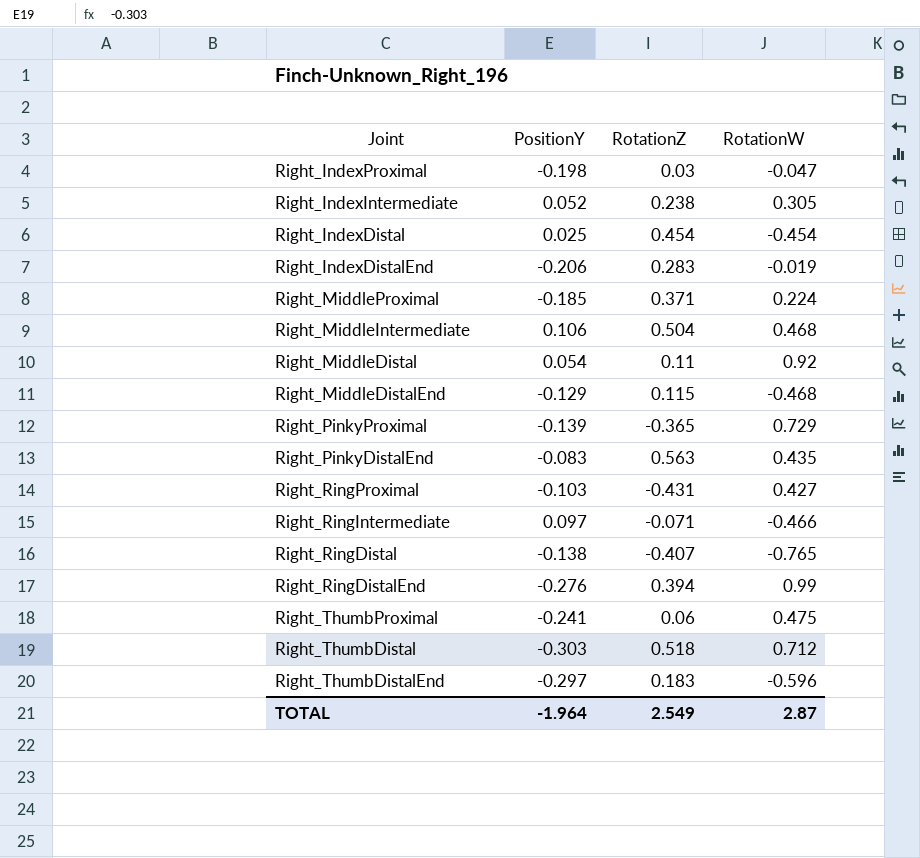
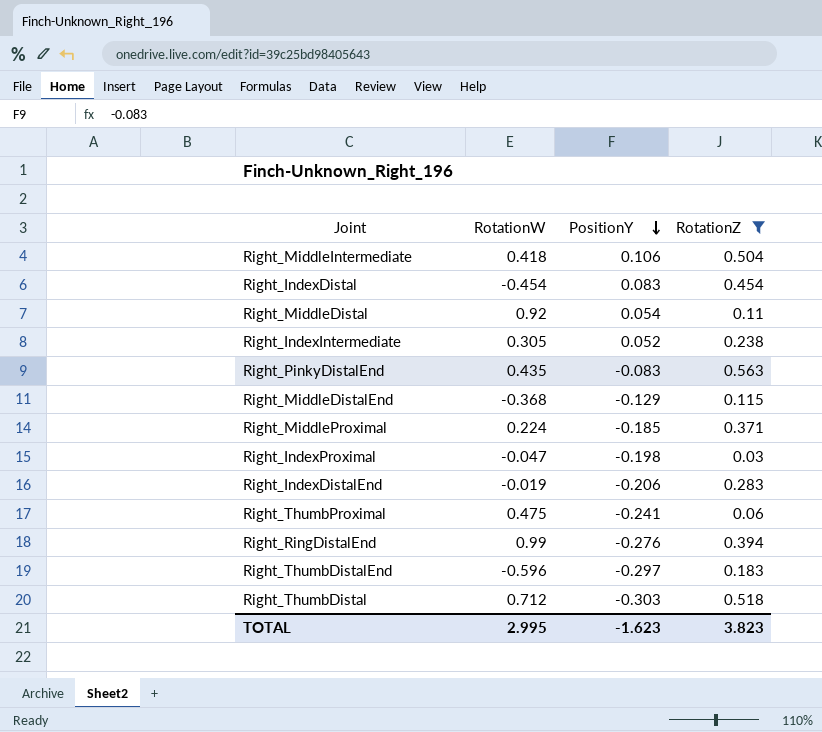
filter: none -> RotationZ >= 0.03
row order: none -> PositionY descending
column RotationW | position: 4 -> 2
Right_MiddleIntermediate | RotationW: 0.468 -> 0.418
Right_IndexDistal | PositionY: 0.025 -> 0.083
Right_MiddleDistalEnd | RotationW: -0.468 -> -0.368
TOTAL | RotationW: 2.87 -> 2.995
TOTAL | PositionY: -1.964 -> -1.623
TOTAL | RotationZ: 2.549 -> 3.823

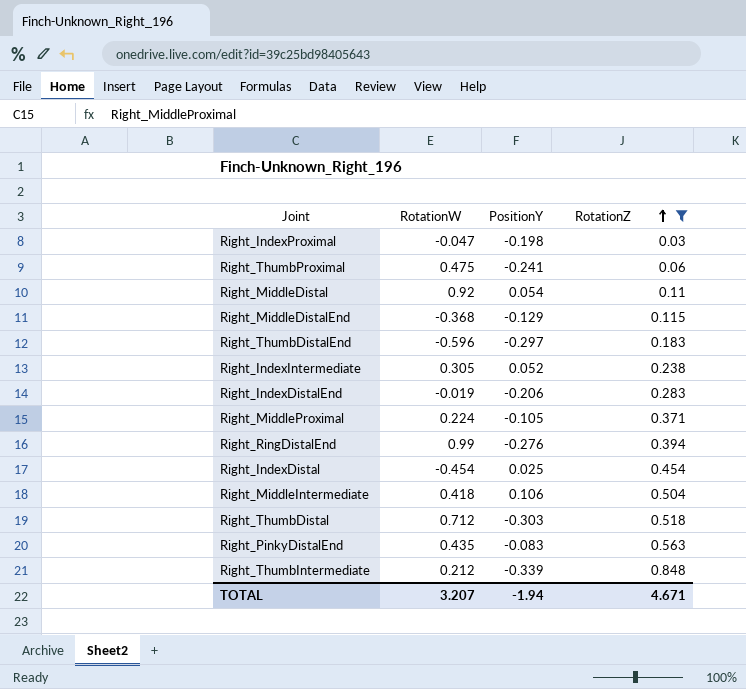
row order: PositionY descending -> RotationZ ascending
Right_MiddleProximal | PositionY: -0.185 -> -0.105
Right_IndexDistal | PositionY: 0.083 -> 0.025
row Right_ThumbIntermediate: none -> 0.212 | -0.339 | 0.848
TOTAL | RotationW: 2.995 -> 3.207
TOTAL | PositionY: -1.623 -> -1.94
TOTAL | RotationZ: 3.823 -> 4.671

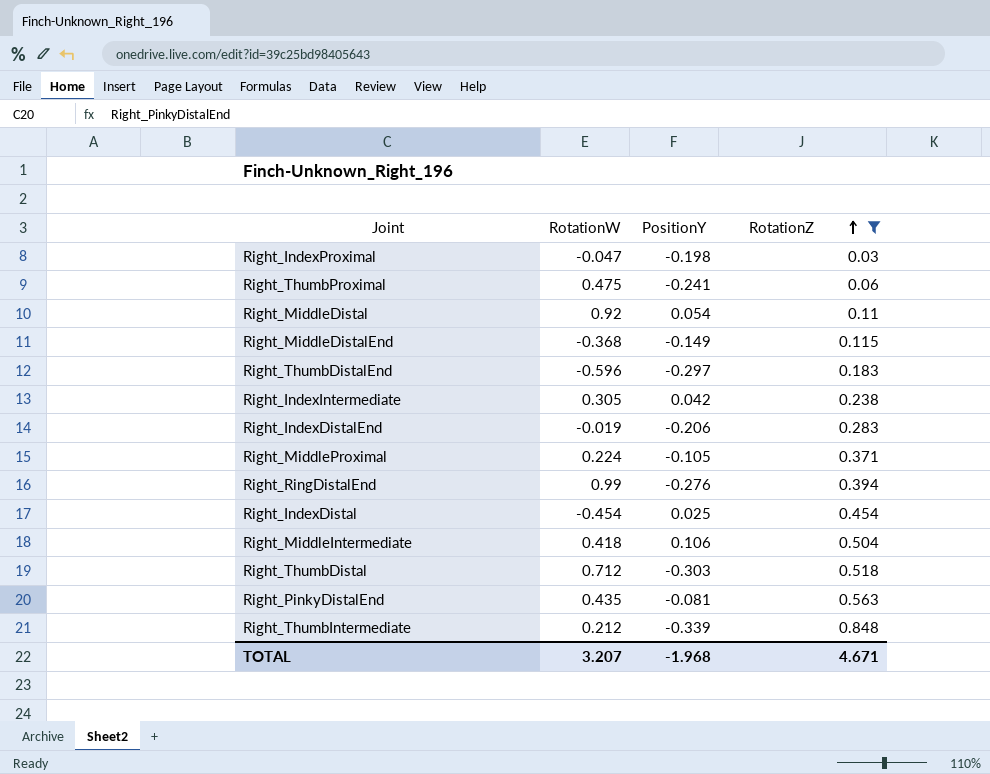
Right_MiddleDistalEnd | PositionY: -0.129 -> -0.149
Right_IndexIntermediate | PositionY: 0.052 -> 0.042
Right_PinkyDistalEnd | PositionY: -0.083 -> -0.081
TOTAL | PositionY: -1.94 -> -1.968

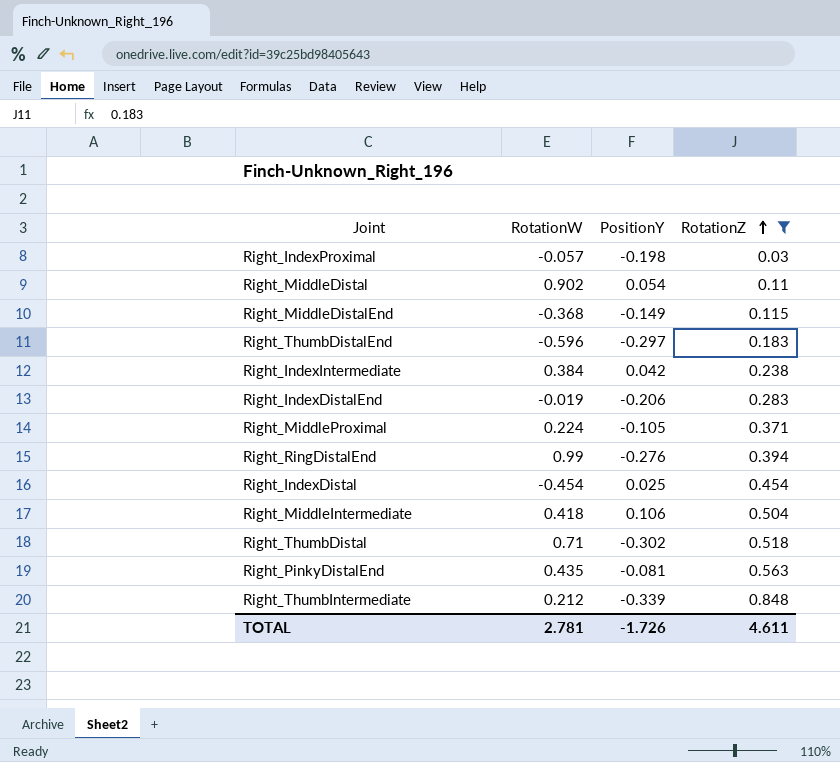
row Right_ThumbProximal: 0.475 | -0.241 | 0.06 -> none
Right_IndexProximal | RotationW: -0.047 -> -0.057
Right_MiddleDistal | RotationW: 0.92 -> 0.902
Right_IndexIntermediate | RotationW: 0.305 -> 0.384
Right_ThumbDistal | RotationW: 0.712 -> 0.71
Right_ThumbDistal | PositionY: -0.303 -> -0.302
TOTAL | RotationW: 3.207 -> 2.781
TOTAL | PositionY: -1.968 -> -1.726
TOTAL | RotationZ: 4.671 -> 4.611

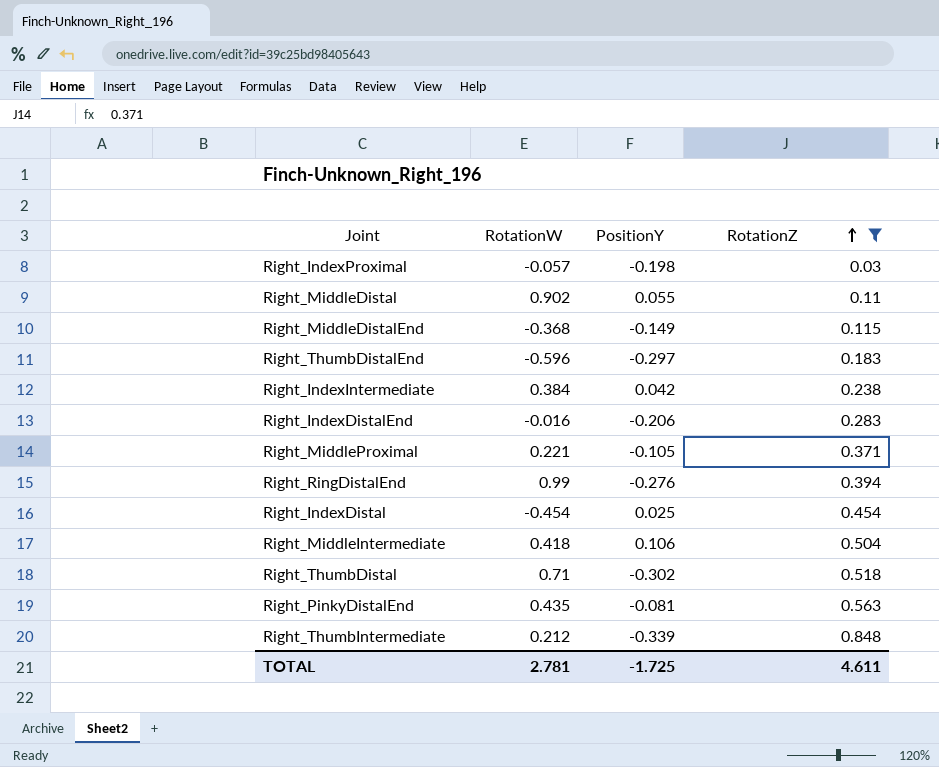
Right_MiddleDistal | PositionY: 0.054 -> 0.055
Right_IndexDistalEnd | RotationW: -0.019 -> -0.016
Right_MiddleProximal | RotationW: 0.224 -> 0.221
TOTAL | PositionY: -1.726 -> -1.725

